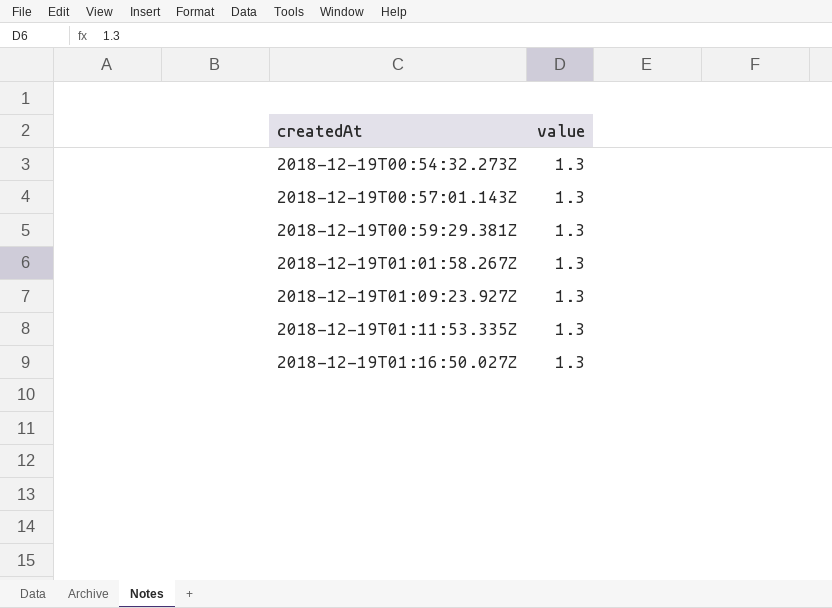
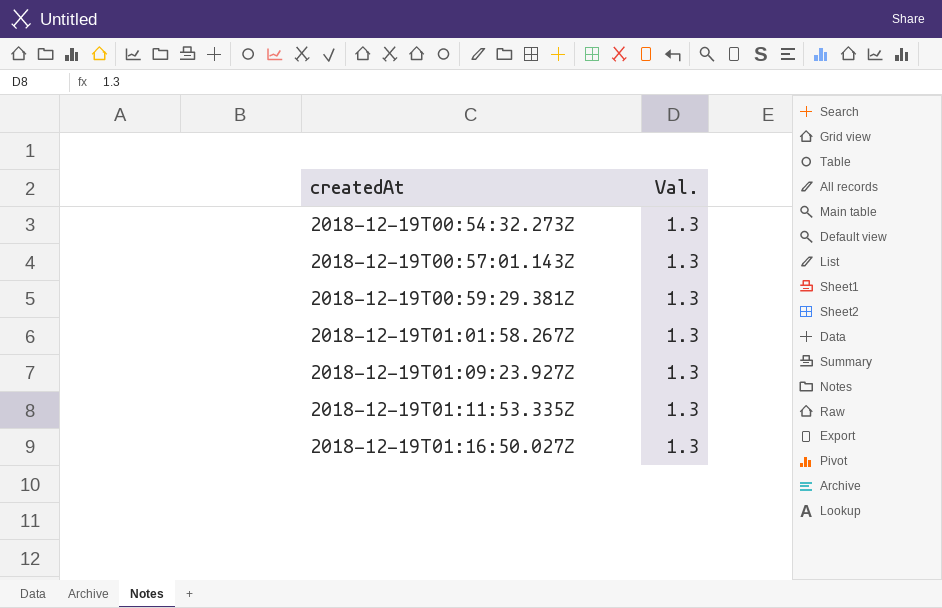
column name: value -> Val.

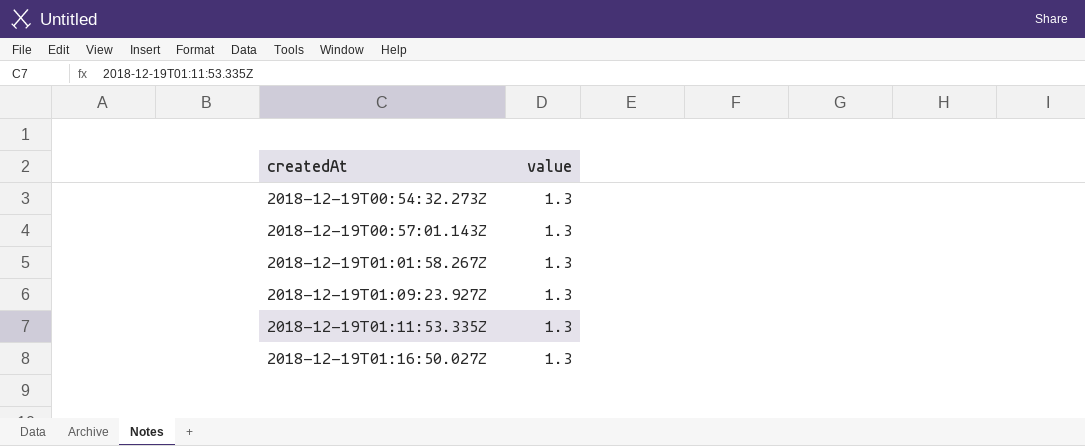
column name: Val. -> value
row 2018-12-19T00:59:29.381Z: 1.3 -> none

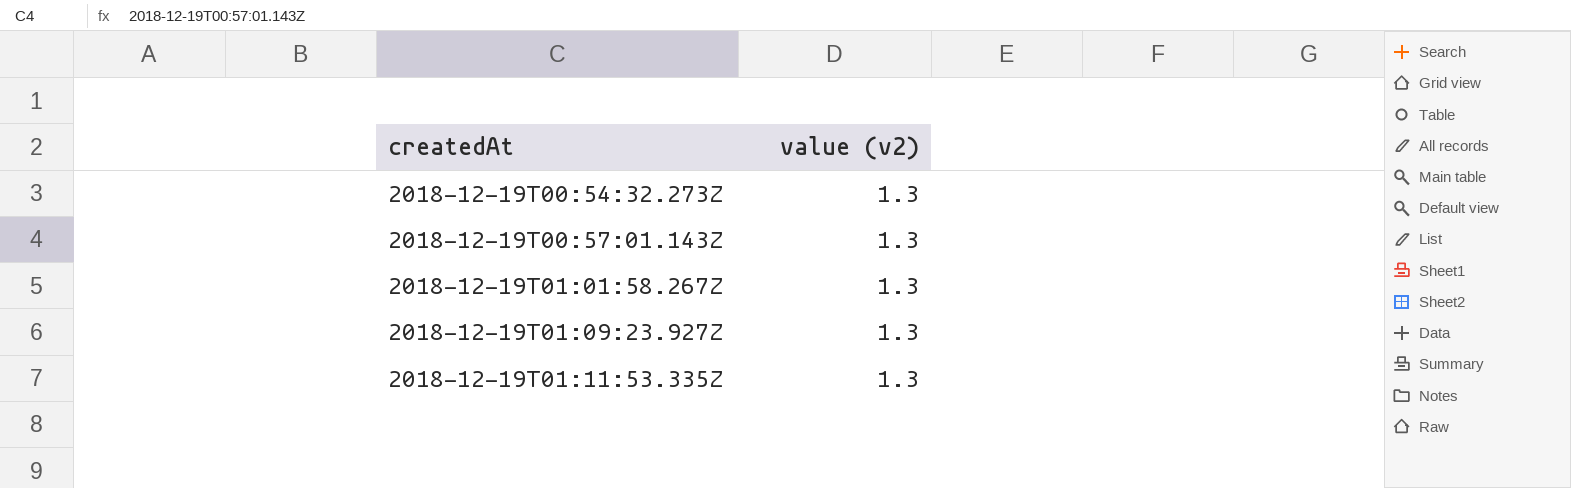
column name: value -> value (v2)
row 2018-12-19T01:16:50.027Z: 1.3 -> none

